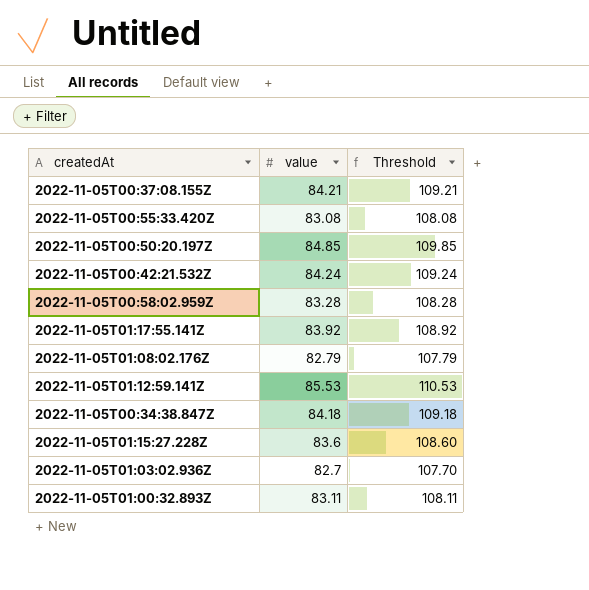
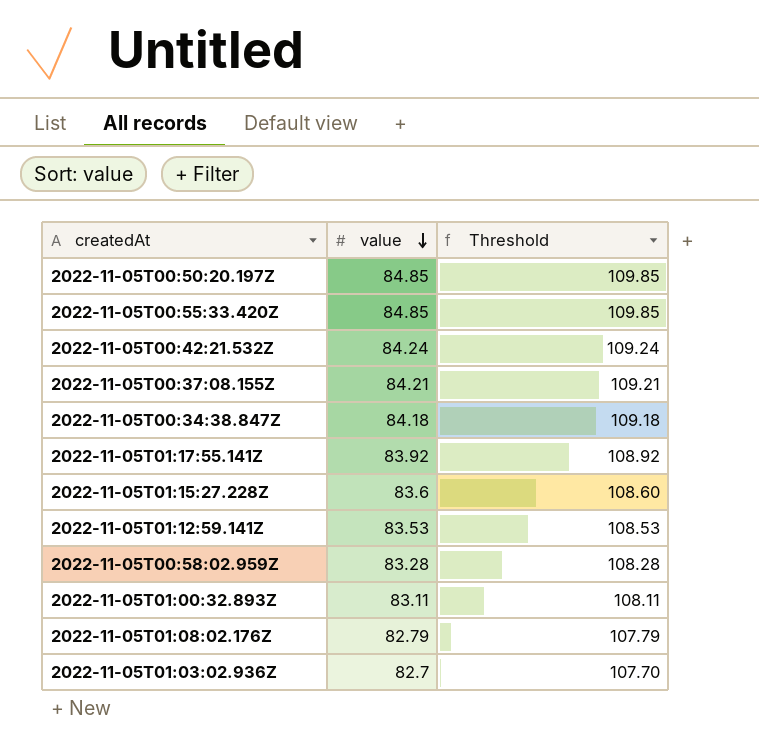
row order: none -> value descending
2022-11-05T00:55:33.420Z | value: 83.08 -> 84.85
2022-11-05T00:55:33.420Z | Threshold: 108.08 -> 109.85
2022-11-05T01:12:59.141Z | value: 85.53 -> 83.53
2022-11-05T01:12:59.141Z | Threshold: 110.53 -> 108.53

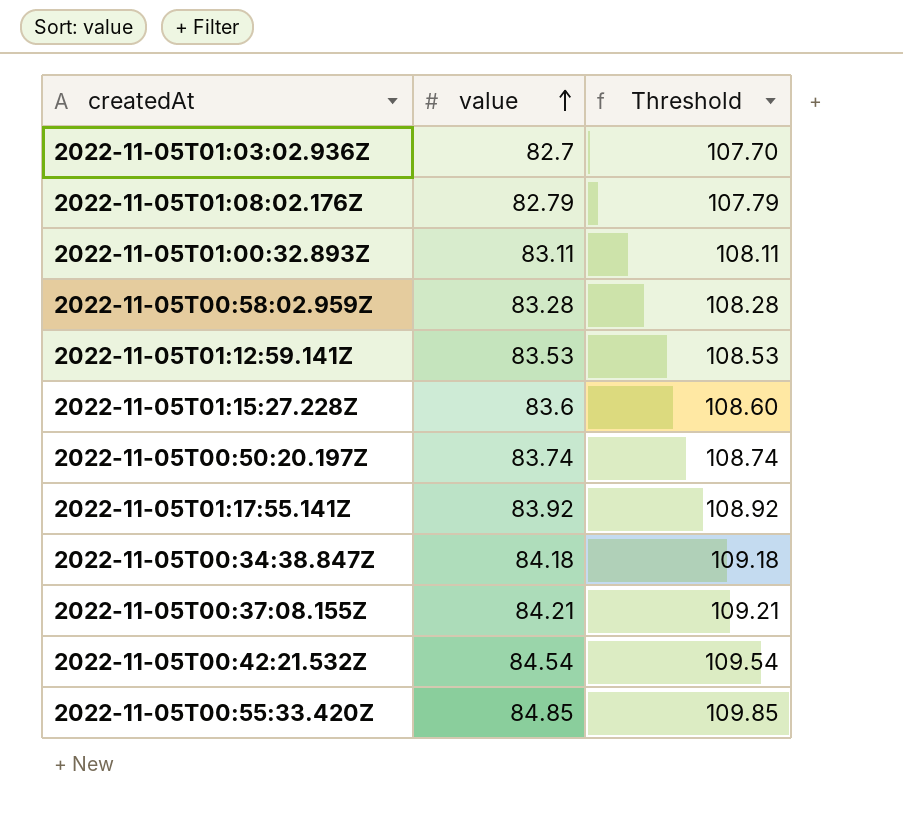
row order: value descending -> value ascending
2022-11-05T00:50:20.197Z | value: 84.85 -> 83.74
2022-11-05T00:50:20.197Z | Threshold: 109.85 -> 108.74
2022-11-05T00:42:21.532Z | value: 84.24 -> 84.54
2022-11-05T00:42:21.532Z | Threshold: 109.24 -> 109.54

